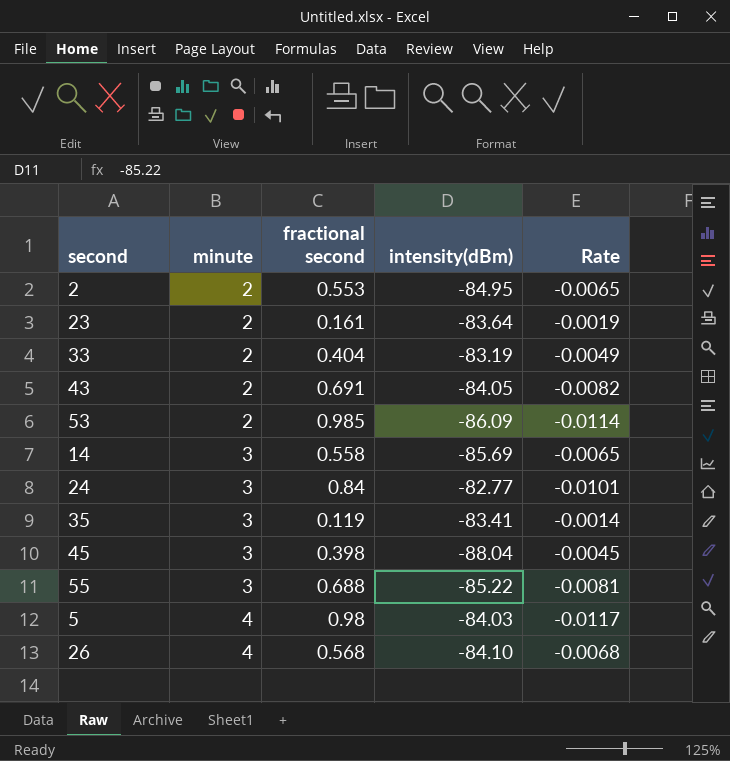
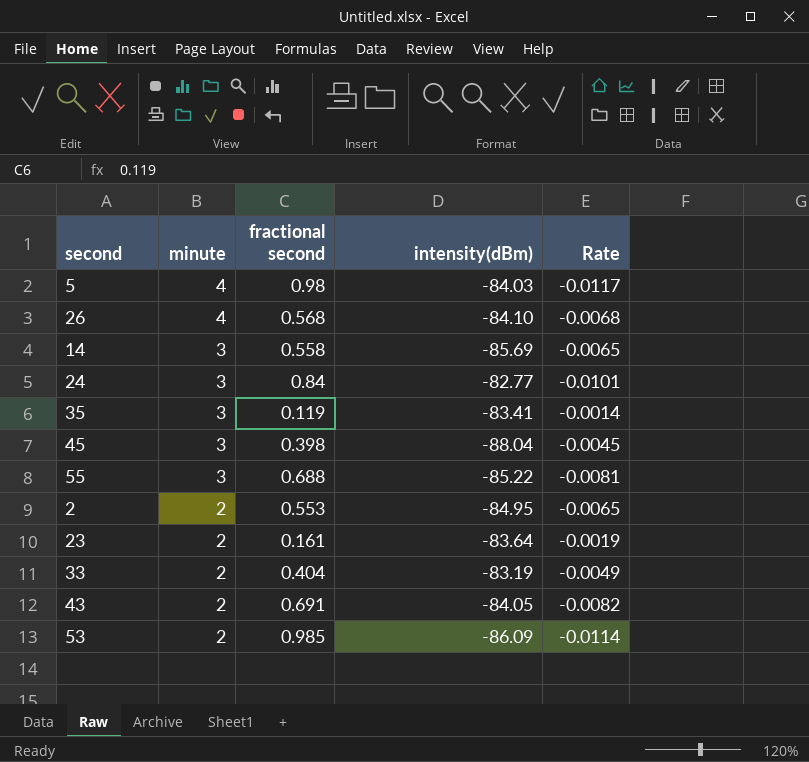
row order: minute ascending -> minute descending

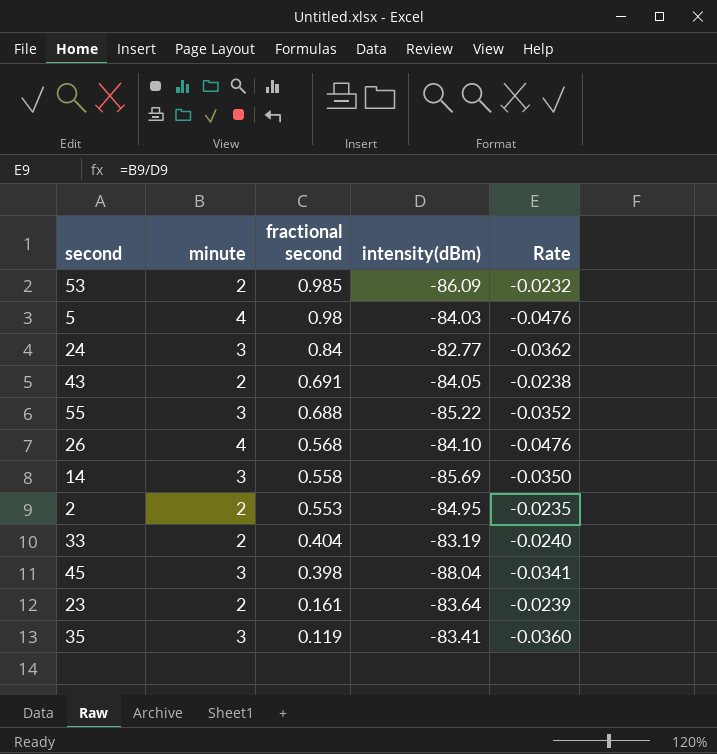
row order: minute descending -> fractional second descending
column Rate | formula: [fractional second] / [intensity(dBm)] -> [minute] / [intensity(dBm)]

